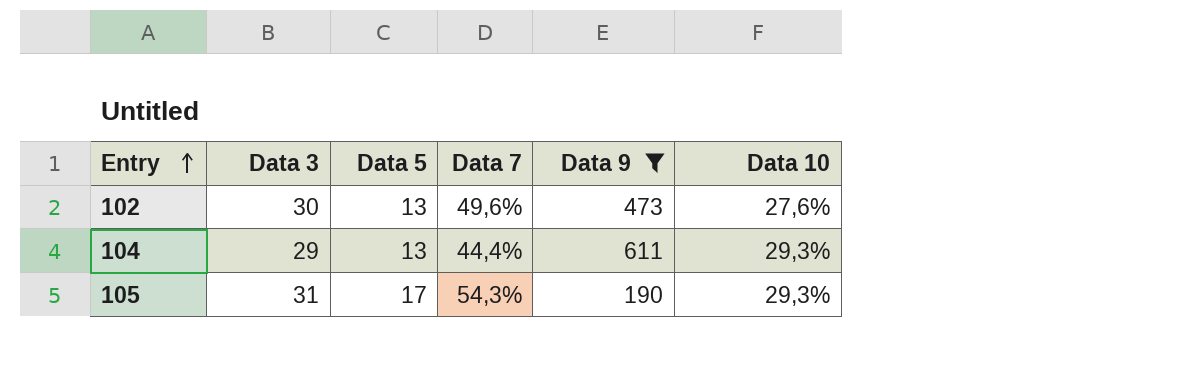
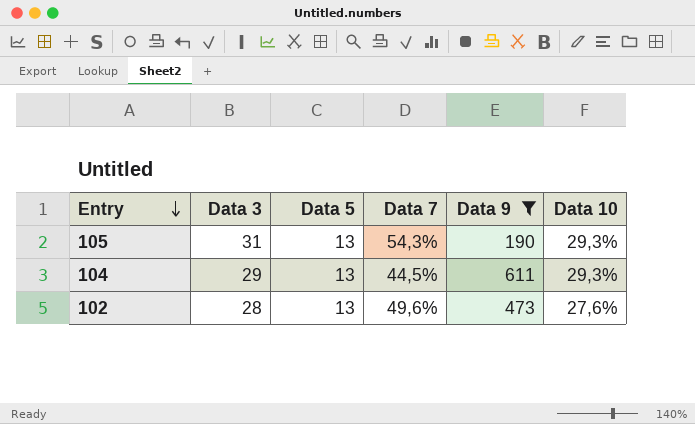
row order: Entry ascending -> Entry descending
105 | Data 5: 17 -> 13
104 | Data 7: 44,4% -> 44,5%
102 | Data 3: 30 -> 28

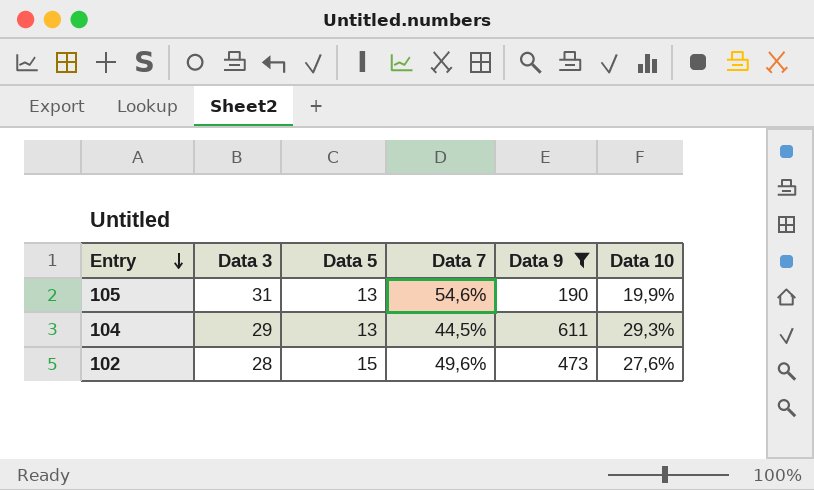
105 | Data 7: 54,3% -> 54,6%
105 | Data 10: 29,3% -> 19,9%
102 | Data 5: 13 -> 15

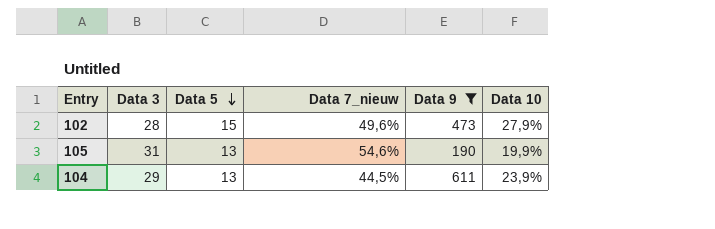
row order: Entry descending -> Data 5 descending
column name: Data 7 -> Data 7_nieuw
102 | Data 10: 27,6% -> 27,9%
104 | Data 10: 29,3% -> 23,9%

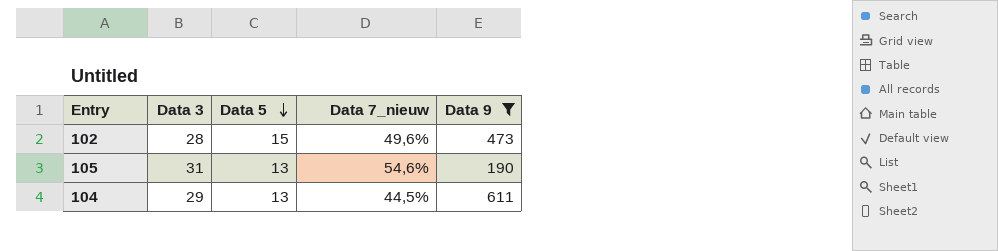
column Data 10 | position: 6 -> none

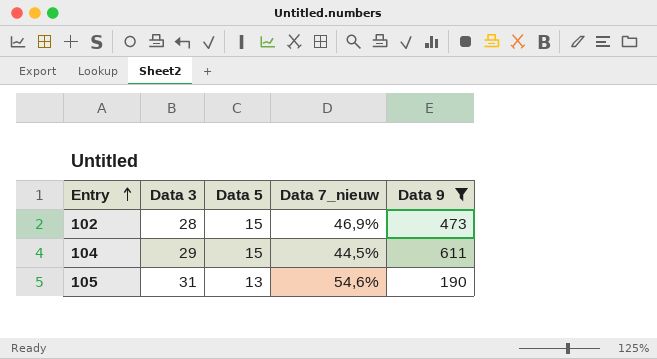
row order: Data 5 descending -> Entry ascending
102 | Data 7_nieuw: 49,6% -> 46,9%
104 | Data 5: 13 -> 15

